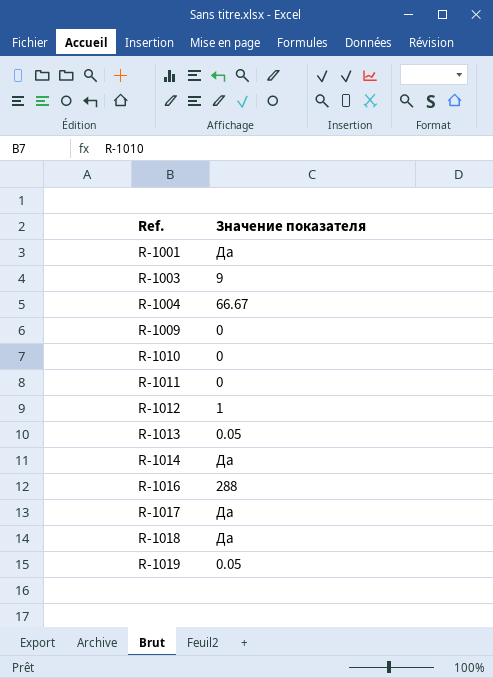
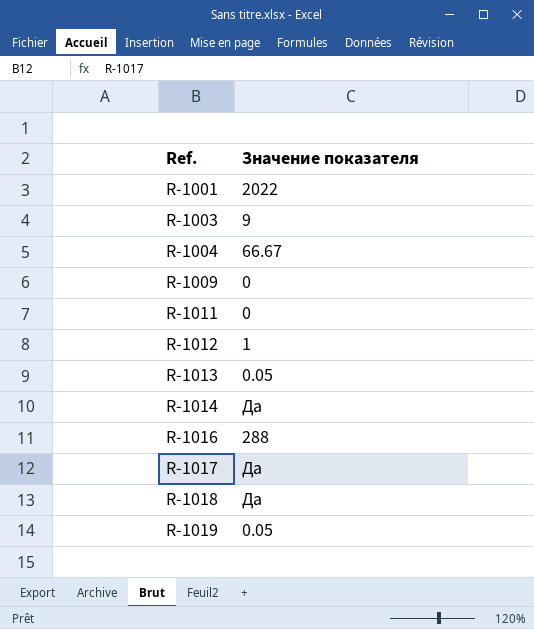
row R-1010: 0 -> none
R-1001 | Значение показателя: Да -> 2022

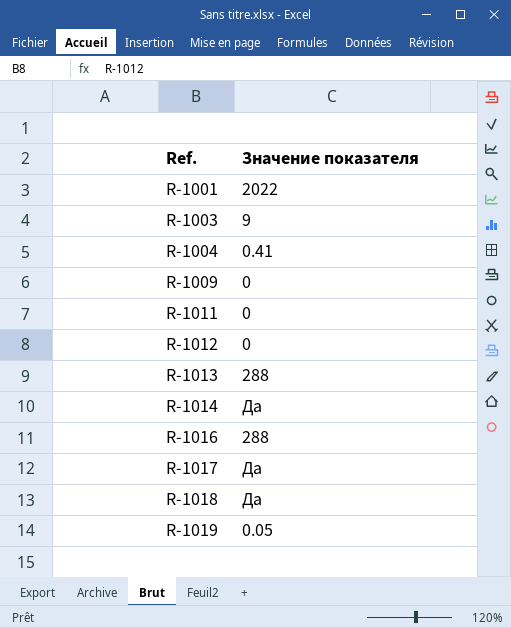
R-1004 | Значение показателя: 66.67 -> 0.41
R-1012 | Значение показателя: 1 -> 0
R-1013 | Значение показателя: 0.05 -> 288

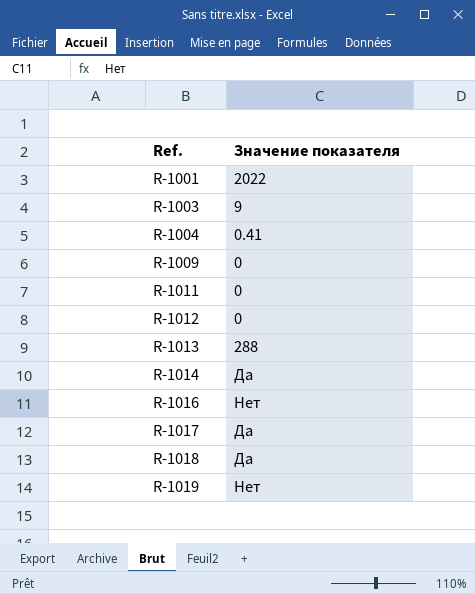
R-1016 | Значение показателя: 288 -> Нет
R-1019 | Значение показателя: 0.05 -> Нет

